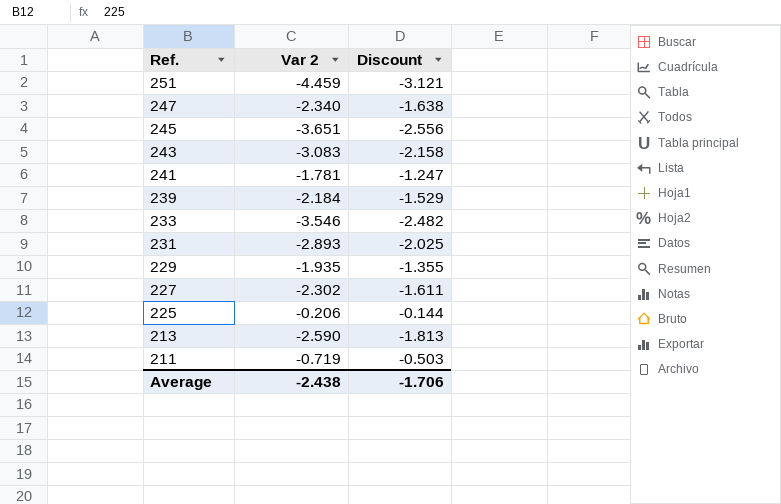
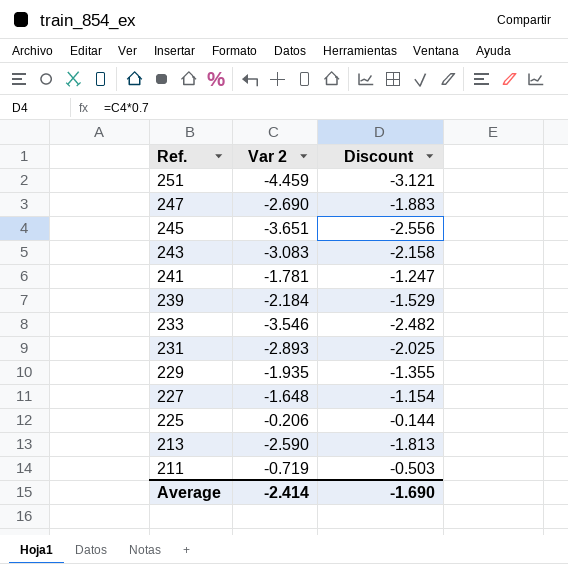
247 | Var 2: -2.340 -> -2.690
247 | Discount: -1.638 -> -1.883
227 | Var 2: -2.302 -> -1.648
227 | Discount: -1.611 -> -1.154
Average | Var 2: -2.438 -> -2.414
Average | Discount: -1.706 -> -1.690

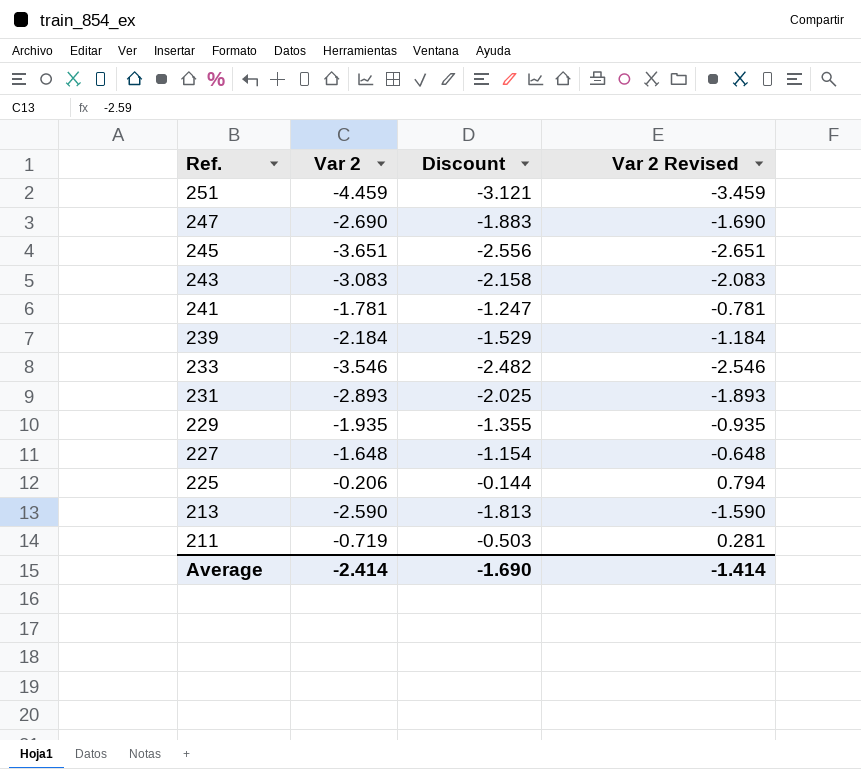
column Var 2 Revised | formula: none -> [Var 2] + 1

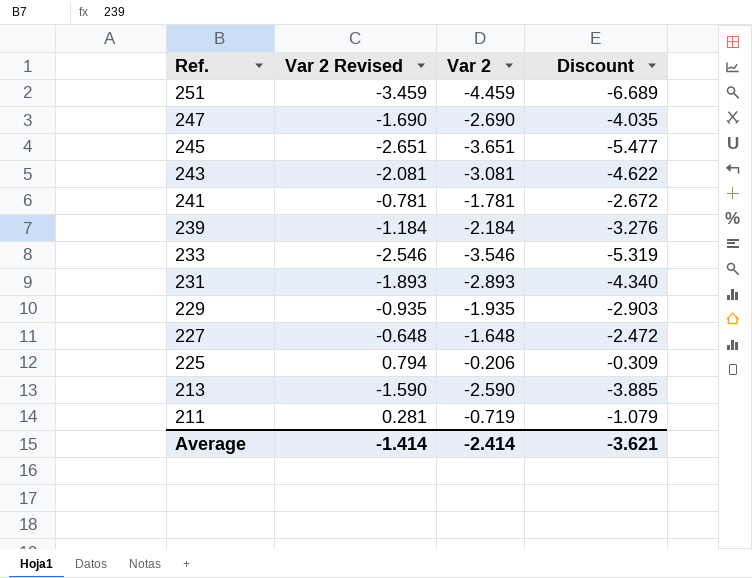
column Var 2 Revised | position: 4 -> 2
column Discount | formula: [Var 2] * 0.7 -> [Var 2] * 1.5
243 | Var 2 Revised: -2.083 -> -2.081
243 | Var 2: -3.083 -> -3.081
Average | Discount: -1.690 -> -3.621

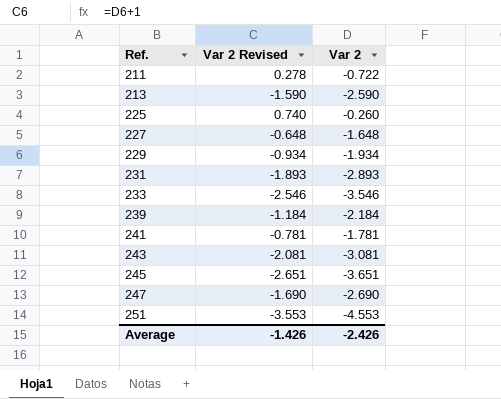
row order: Ref. descending -> Ref. ascending
column Discount | formula: [Var 2] * 1.5 -> none
211 | Var 2 Revised: 0.281 -> 0.278
211 | Var 2: -0.719 -> -0.722
225 | Var 2 Revised: 0.794 -> 0.740
225 | Var 2: -0.206 -> -0.260
229 | Var 2 Revised: -0.935 -> -0.934
229 | Var 2: -1.935 -> -1.934
251 | Var 2 Revised: -3.459 -> -3.553
251 | Var 2: -4.459 -> -4.553
Average | Var 2 Revised: -1.414 -> -1.426
Average | Var 2: -2.414 -> -2.426

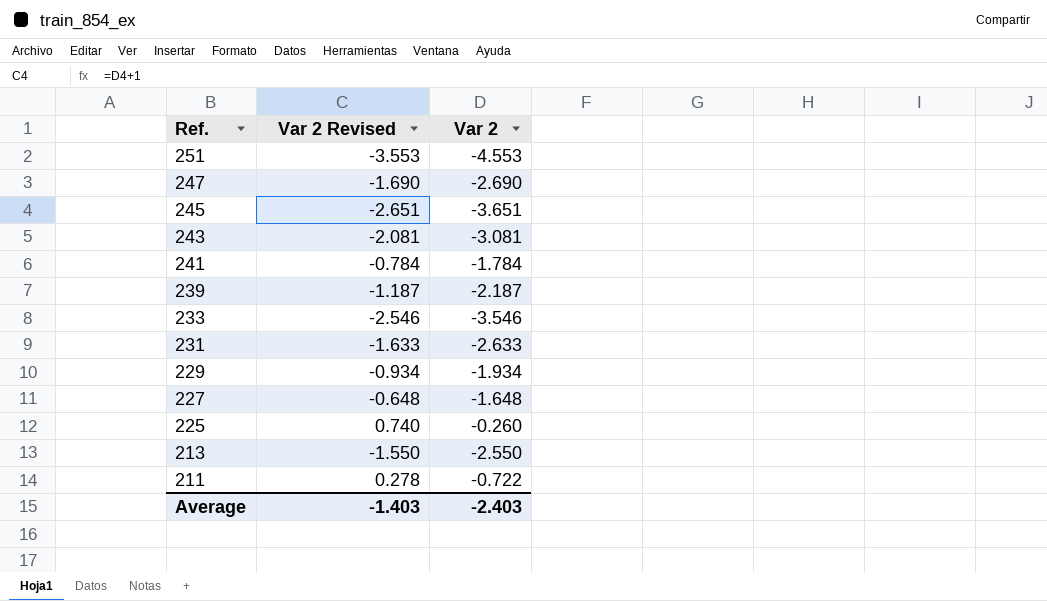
row order: Ref. ascending -> Ref. descending
241 | Var 2 Revised: -0.781 -> -0.784
241 | Var 2: -1.781 -> -1.784
239 | Var 2 Revised: -1.184 -> -1.187
239 | Var 2: -2.184 -> -2.187
231 | Var 2 Revised: -1.893 -> -1.633
231 | Var 2: -2.893 -> -2.633
213 | Var 2 Revised: -1.590 -> -1.550
213 | Var 2: -2.590 -> -2.550
Average | Var 2 Revised: -1.426 -> -1.403
Average | Var 2: -2.426 -> -2.403

